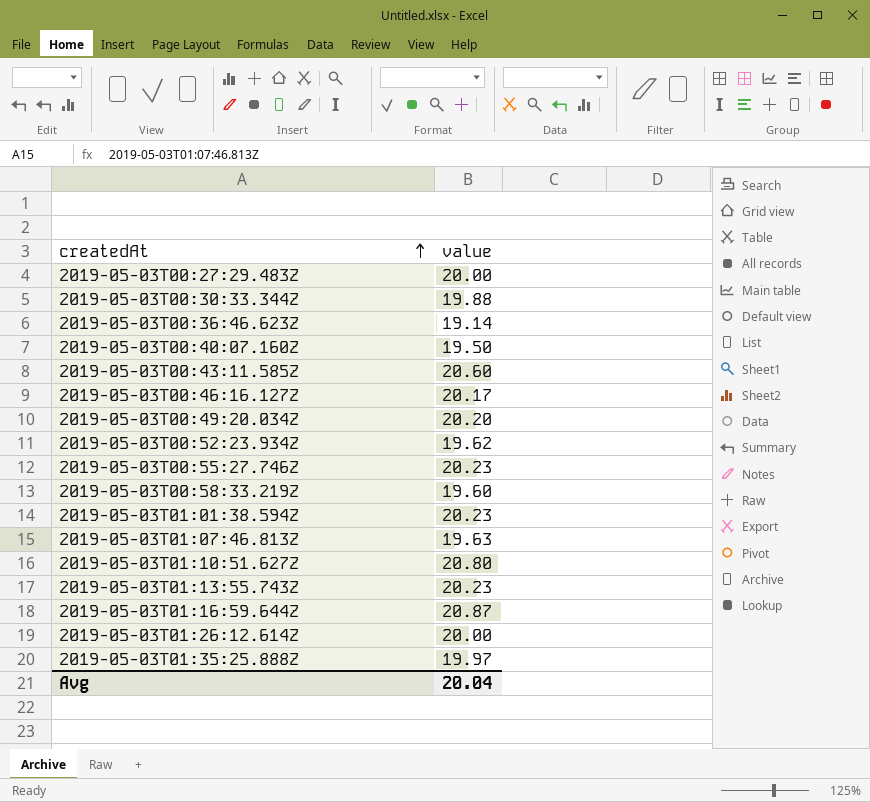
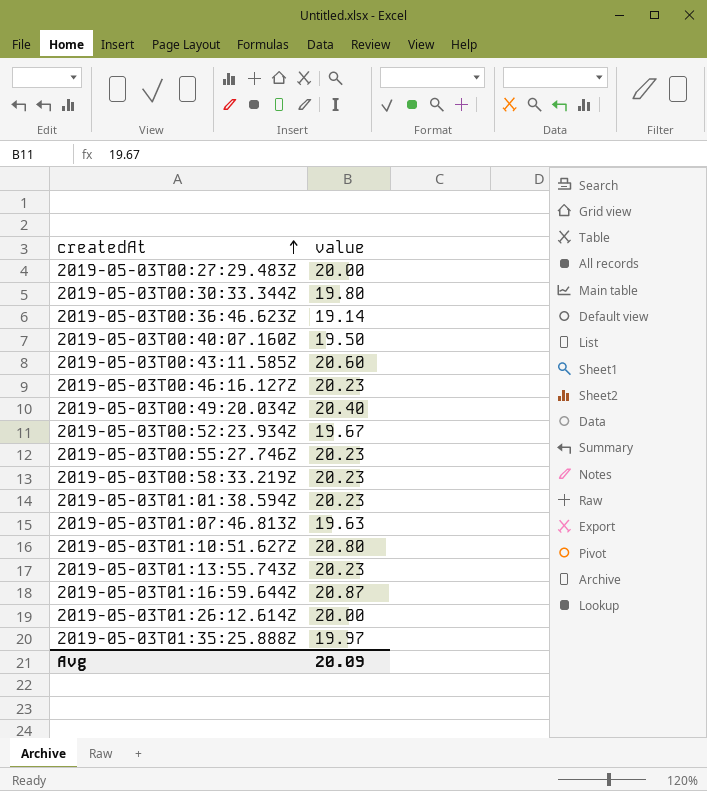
2019-05-03T00:30:33.344Z | value: 19.88 -> 19.80
2019-05-03T00:46:16.127Z | value: 20.17 -> 20.23
2019-05-03T00:49:20.034Z | value: 20.20 -> 20.40
2019-05-03T00:52:23.934Z | value: 19.62 -> 19.67
2019-05-03T00:58:33.219Z | value: 19.60 -> 20.23
Avg | value: 20.04 -> 20.09

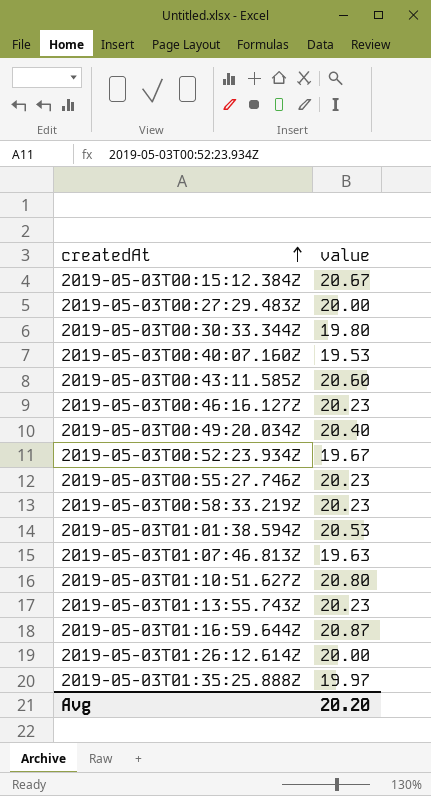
row 2019-05-03T00:36:46.623Z: 19.14 -> none
row 2019-05-03T00:15:12.384Z: none -> 20.67
2019-05-03T00:40:07.160Z | value: 19.50 -> 19.53
2019-05-03T01:01:38.594Z | value: 20.23 -> 20.53
Avg | value: 20.09 -> 20.20

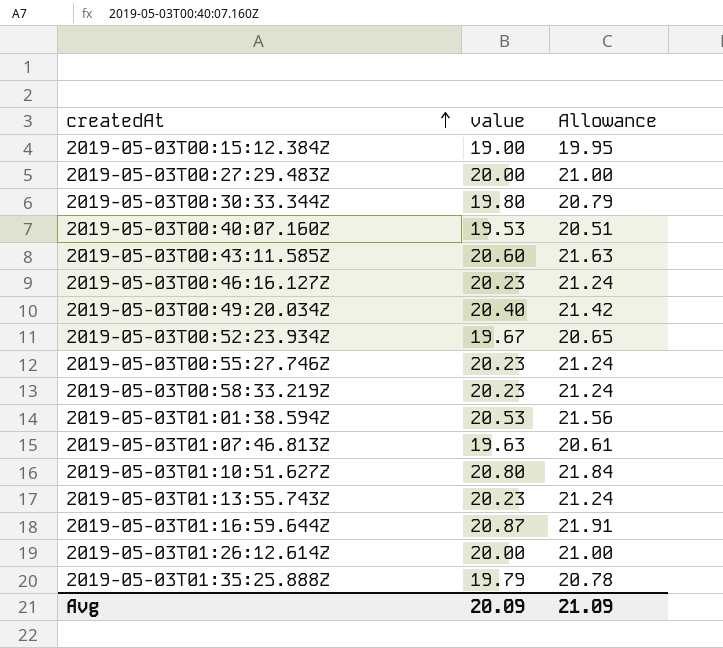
column Allowance | formula: none -> [value] * 1.05
2019-05-03T00:15:12.384Z | value: 20.67 -> 19.00
2019-05-03T01:35:25.888Z | value: 19.97 -> 19.79
Avg | value: 20.20 -> 20.09

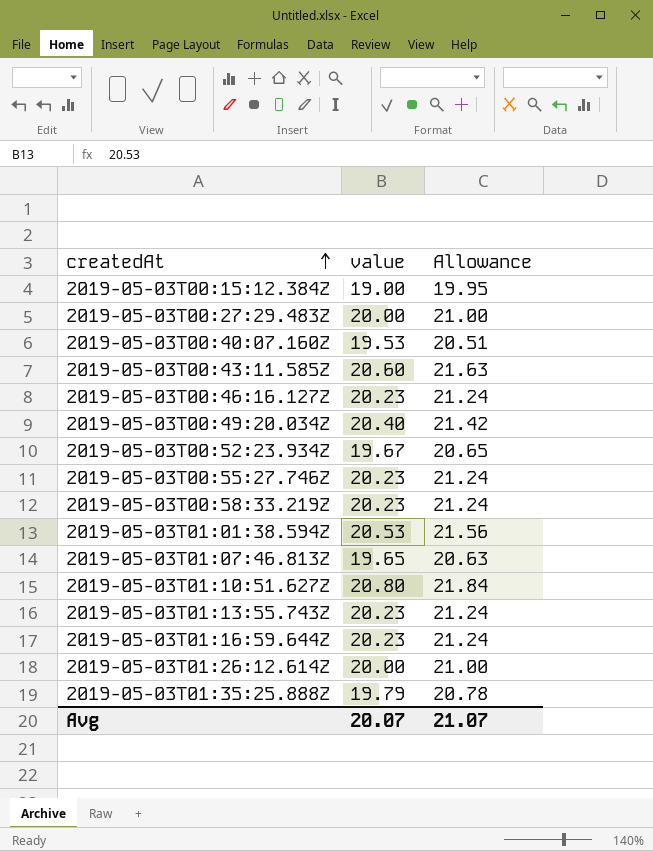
row 2019-05-03T00:30:33.344Z: 19.80 | 20.79 -> none
2019-05-03T01:07:46.813Z | value: 19.63 -> 19.65
2019-05-03T01:07:46.813Z | Allowance: 20.61 -> 20.63
2019-05-03T01:16:59.644Z | value: 20.87 -> 20.23
2019-05-03T01:16:59.644Z | Allowance: 21.91 -> 21.24
Avg | value: 20.09 -> 20.07
Avg | Allowance: 21.09 -> 21.07

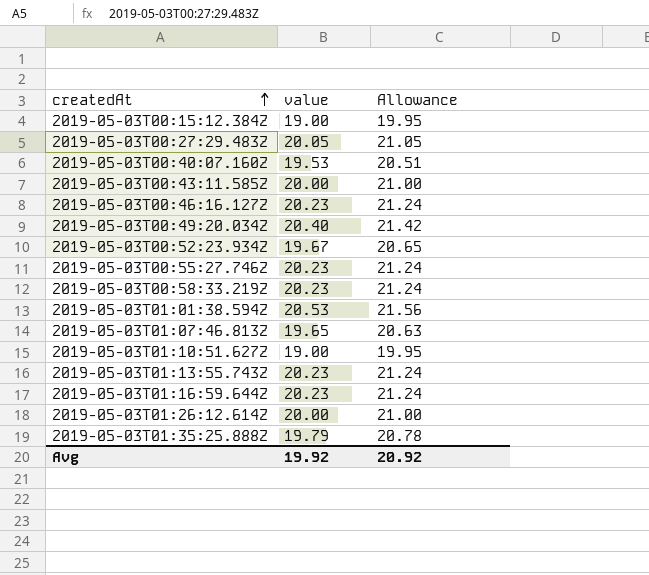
2019-05-03T00:27:29.483Z | value: 20.00 -> 20.05
2019-05-03T00:27:29.483Z | Allowance: 21.00 -> 21.05
2019-05-03T00:43:11.585Z | value: 20.60 -> 20.00
2019-05-03T00:43:11.585Z | Allowance: 21.63 -> 21.00
2019-05-03T01:10:51.627Z | value: 20.80 -> 19.00
2019-05-03T01:10:51.627Z | Allowance: 21.84 -> 19.95
Avg | value: 20.07 -> 19.92
Avg | Allowance: 21.07 -> 20.92

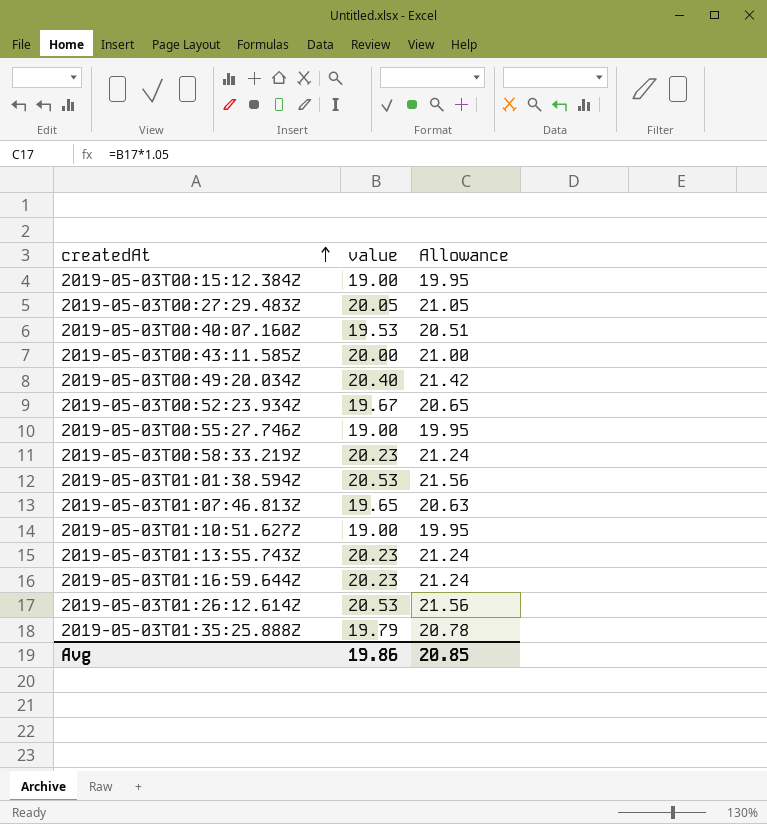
row 2019-05-03T00:46:16.127Z: 20.23 | 21.24 -> none
2019-05-03T00:55:27.746Z | value: 20.23 -> 19.00
2019-05-03T00:55:27.746Z | Allowance: 21.24 -> 19.95
2019-05-03T01:26:12.614Z | value: 20.00 -> 20.53
2019-05-03T01:26:12.614Z | Allowance: 21.00 -> 21.56
Avg | value: 19.92 -> 19.86
Avg | Allowance: 20.92 -> 20.85

